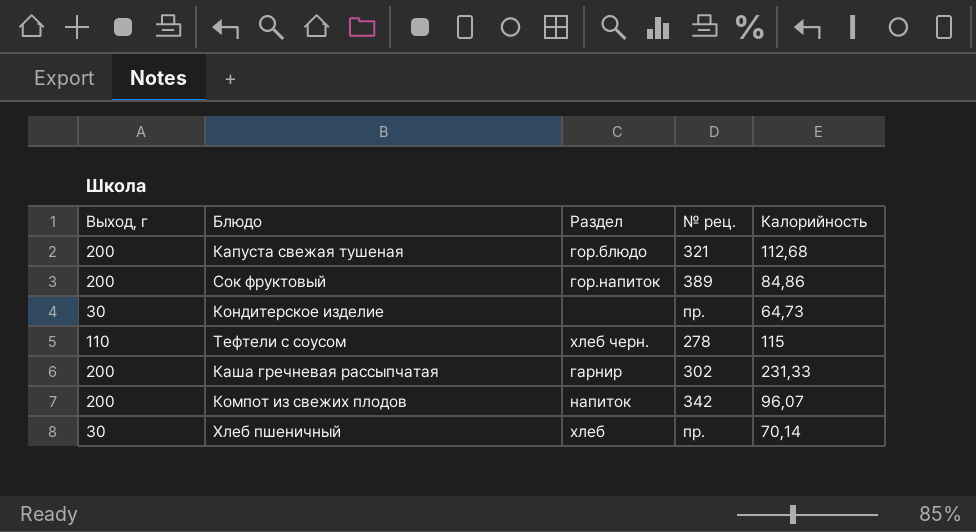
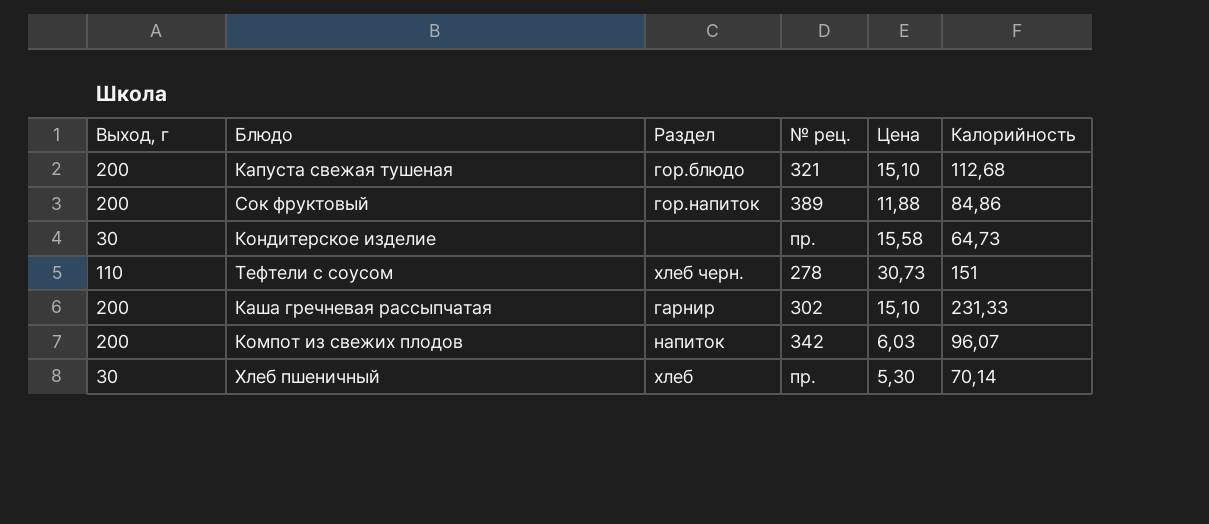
column Цена | position: none -> 5
Тефтели с соусом | Калорийность: 115 -> 151

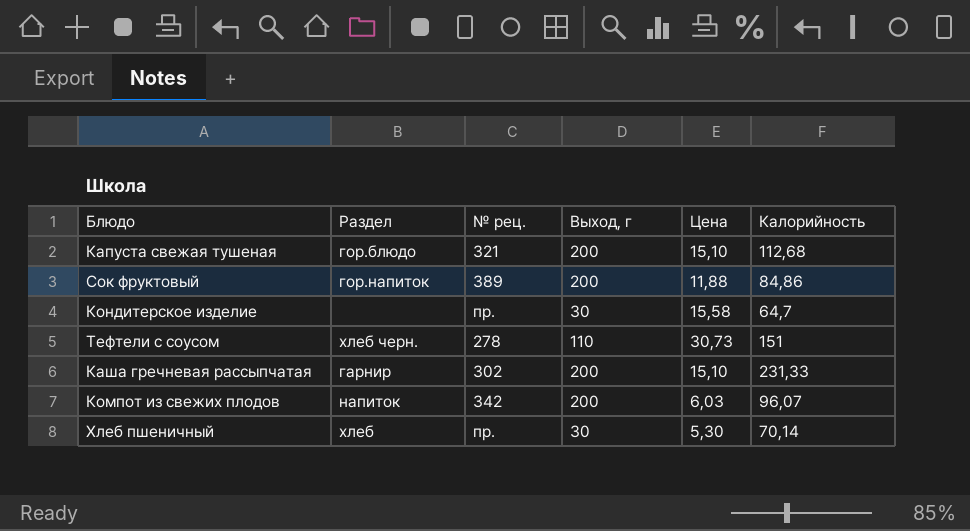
column Выход, г | position: 1 -> 4
Кондитерское изделие | Калорийность: 64,73 -> 64,7

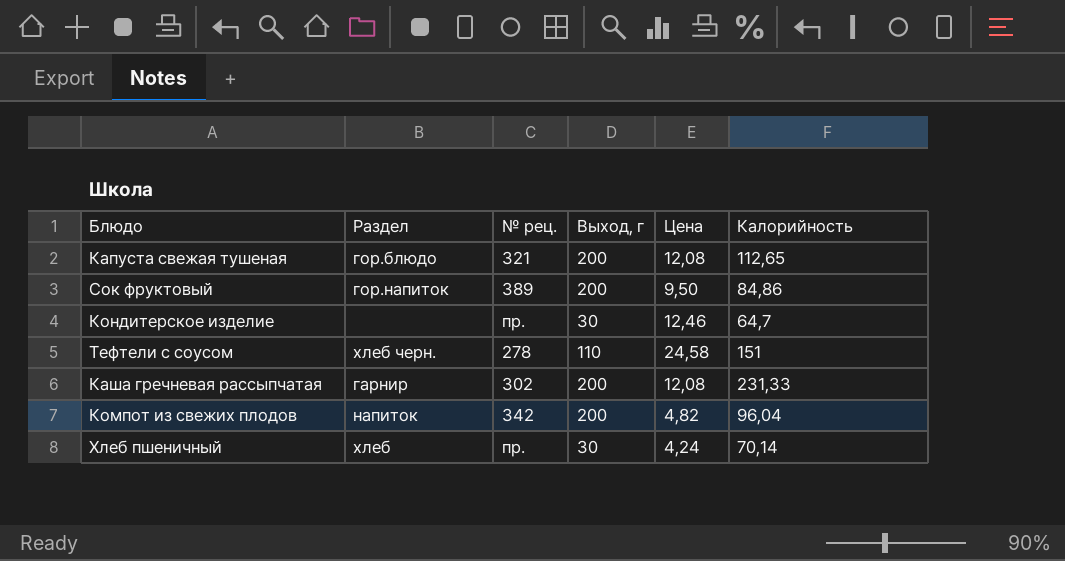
Капуста свежая тушеная | Цена: 15,10 -> 12,08
Капуста свежая тушеная | Калорийность: 112,68 -> 112,65
Сок фруктовый | Цена: 11,88 -> 9,50
Кондитерское изделие | Цена: 15,58 -> 12,46
Тефтели с соусом | Цена: 30,73 -> 24,58
Каша гречневая рассыпчатая | Цена: 15,10 -> 12,08
Компот из свежих плодов | Цена: 6,03 -> 4,82
Компот из свежих плодов | Калорийность: 96,07 -> 96,04
Хлеб пшеничный | Цена: 5,30 -> 4,24

